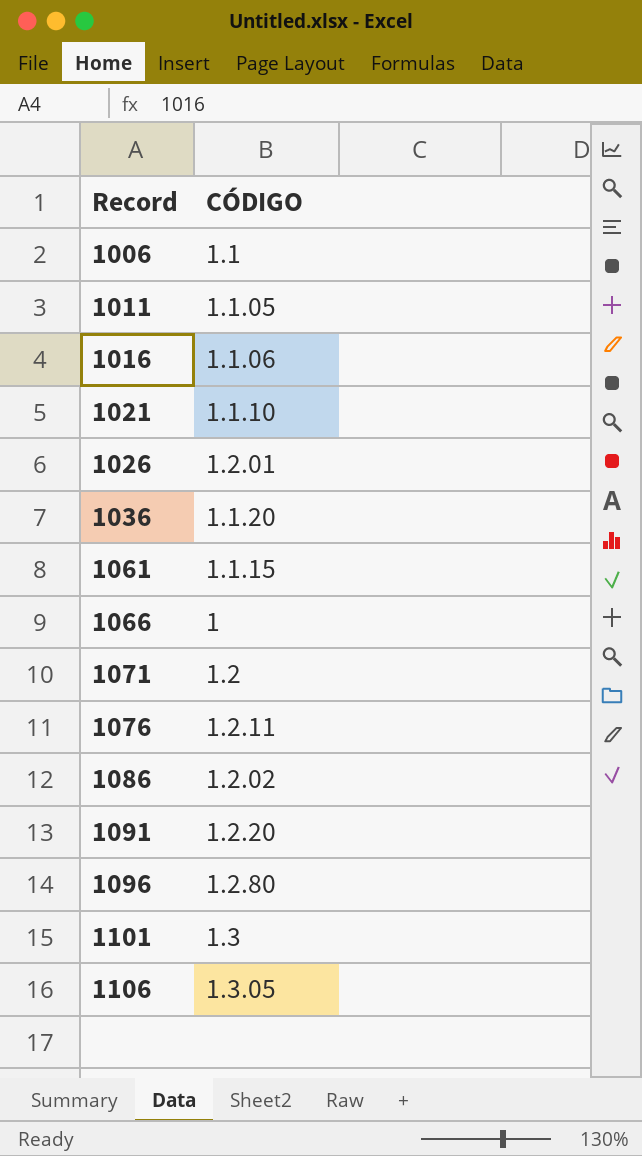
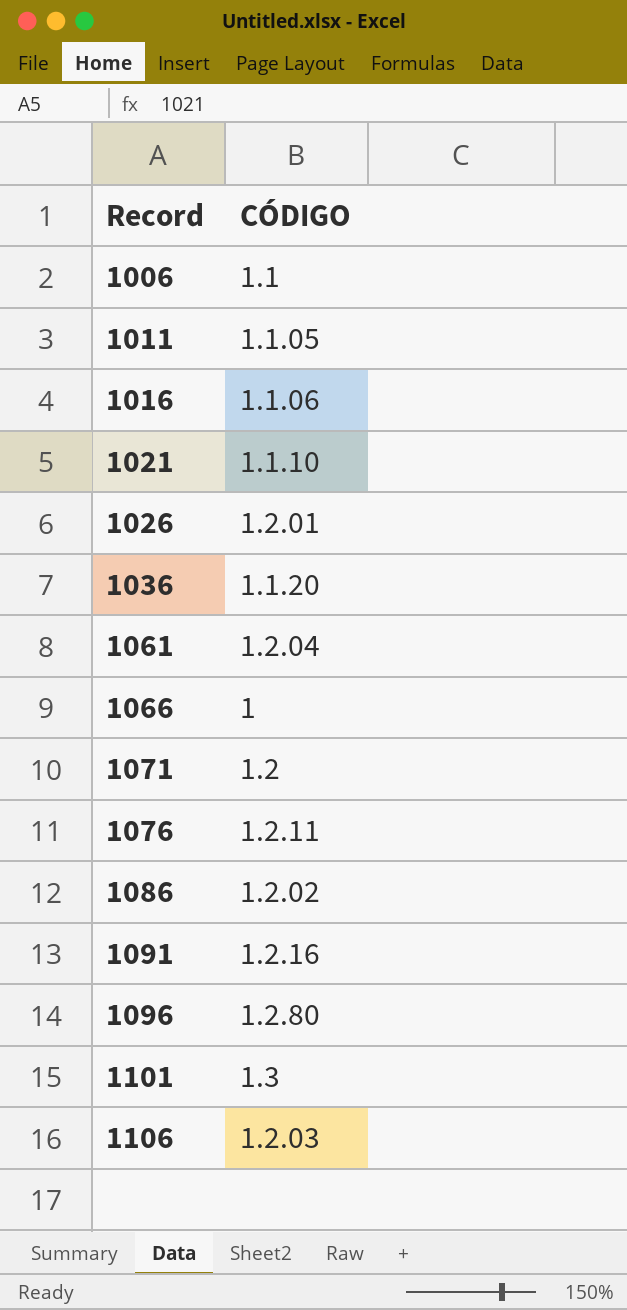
1061 | CÓDIGO: 1.1.15 -> 1.2.04
1091 | CÓDIGO: 1.2.20 -> 1.2.16
1106 | CÓDIGO: 1.3.05 -> 1.2.03

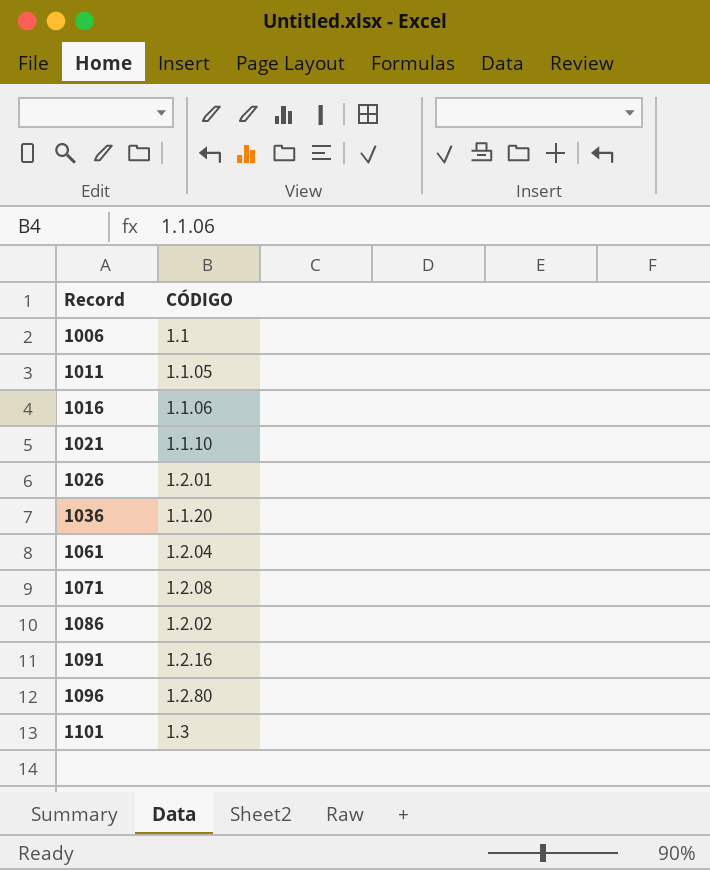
row 1066: 1 -> none
row 1076: 1.2.11 -> none
row 1106: 1.2.03 -> none
1071 | CÓDIGO: 1.2 -> 1.2.08

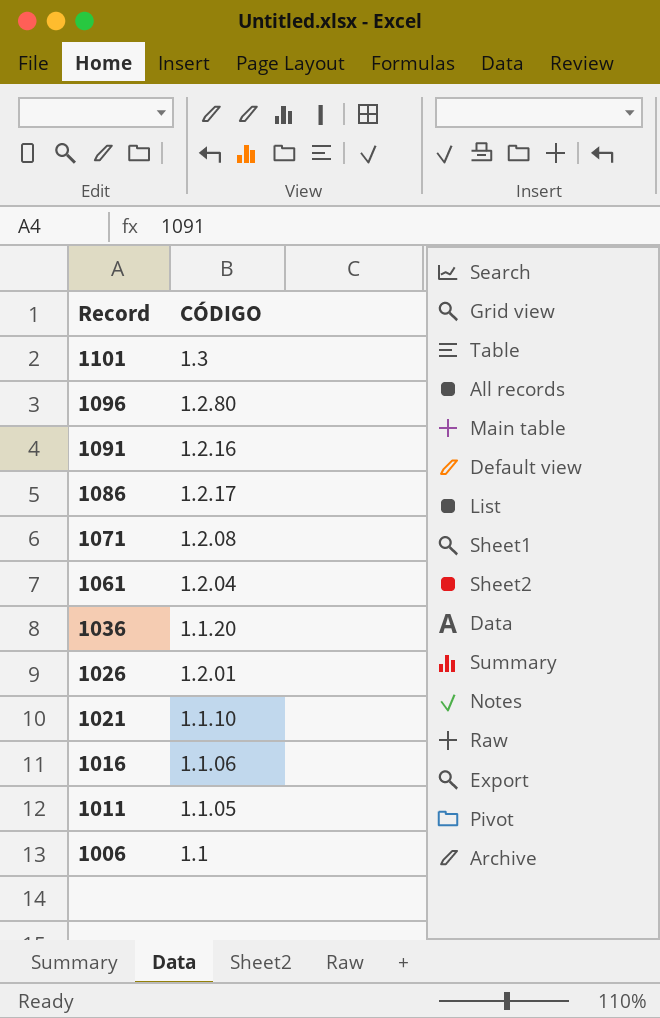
row order: Record ascending -> Record descending
1086 | CÓDIGO: 1.2.02 -> 1.2.17

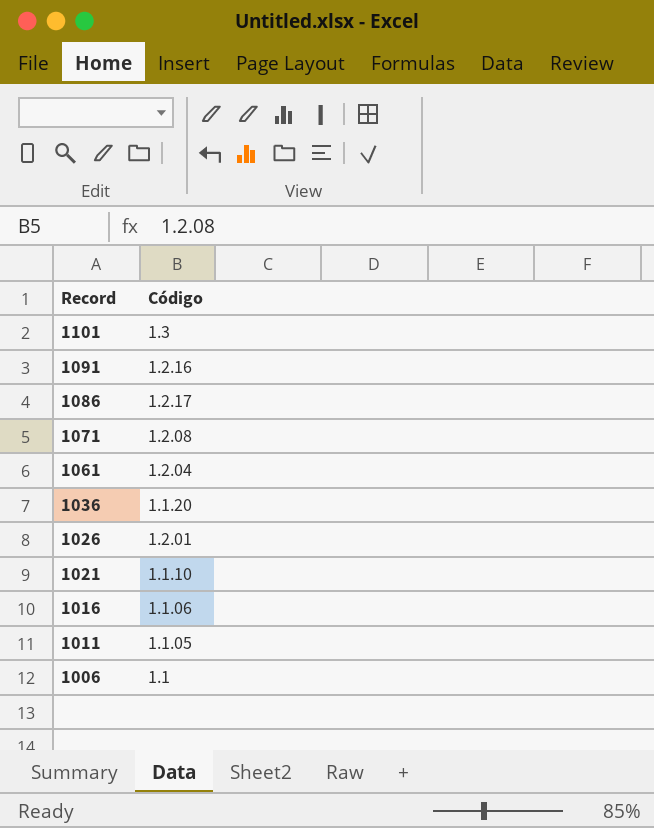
column name: CÓDIGO -> Código
row 1096: 1.2.80 -> none

